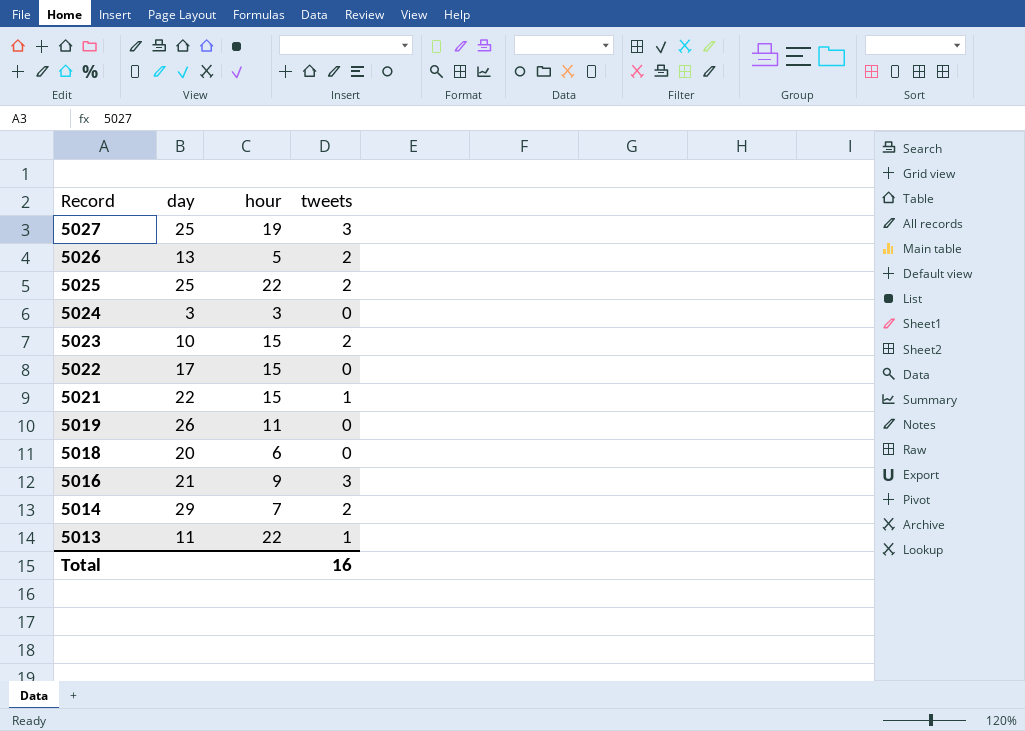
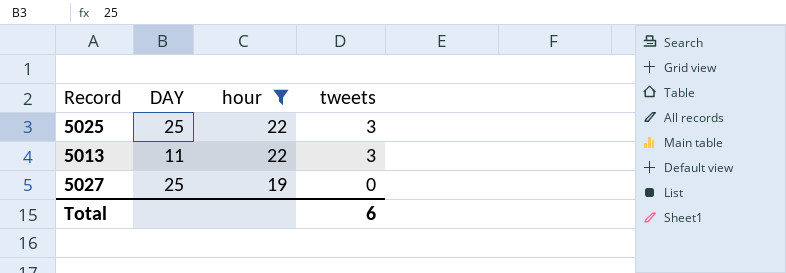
filter: none -> hour >= 19
row order: Record descending -> hour descending
column name: day -> DAY
5025 | tweets: 2 -> 3
5013 | tweets: 1 -> 3
5027 | tweets: 3 -> 0
Total | tweets: 16 -> 6

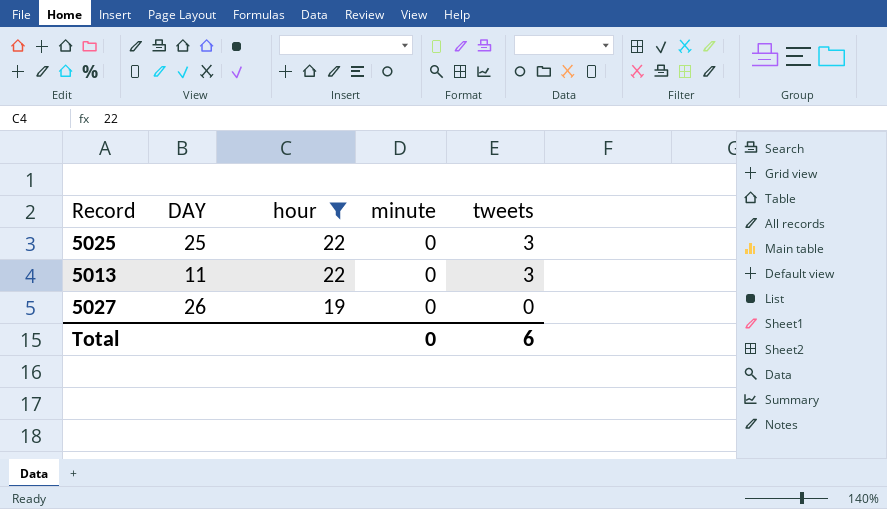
column minute | position: none -> 4
5027 | DAY: 25 -> 26

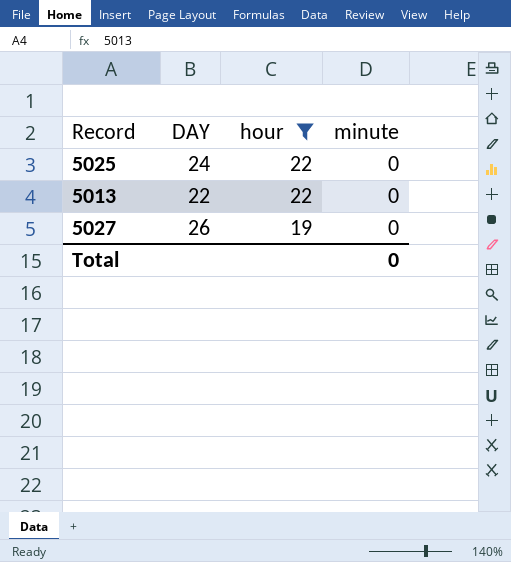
column tweets | position: 5 -> none
5025 | DAY: 25 -> 24
5013 | DAY: 11 -> 22

